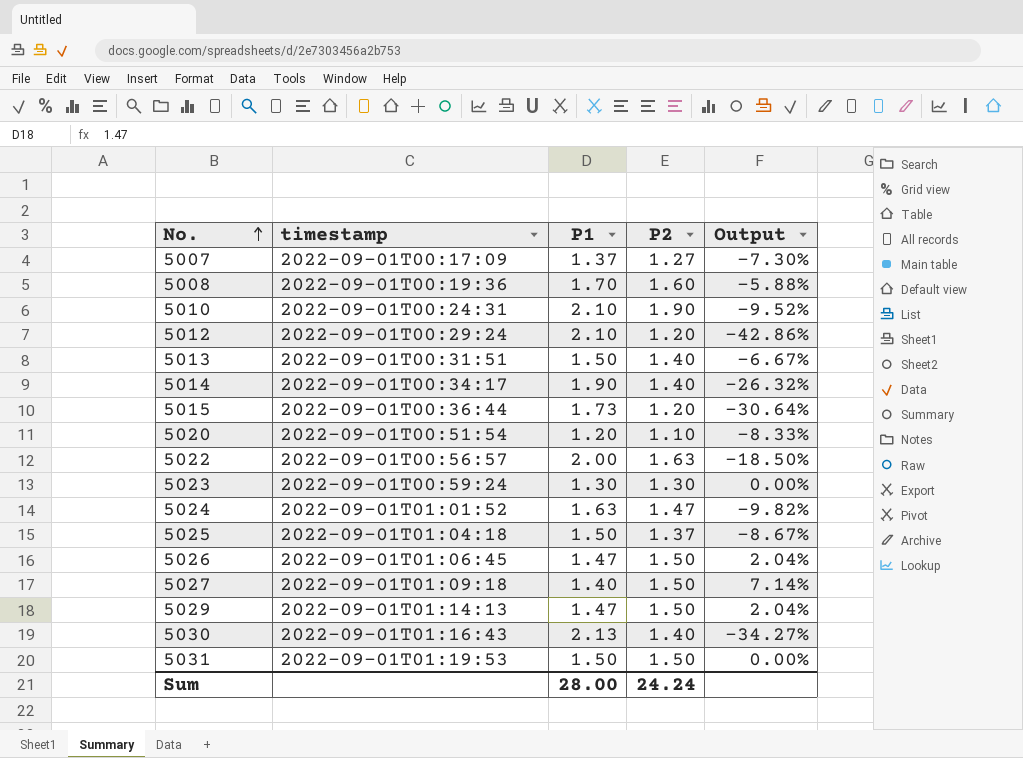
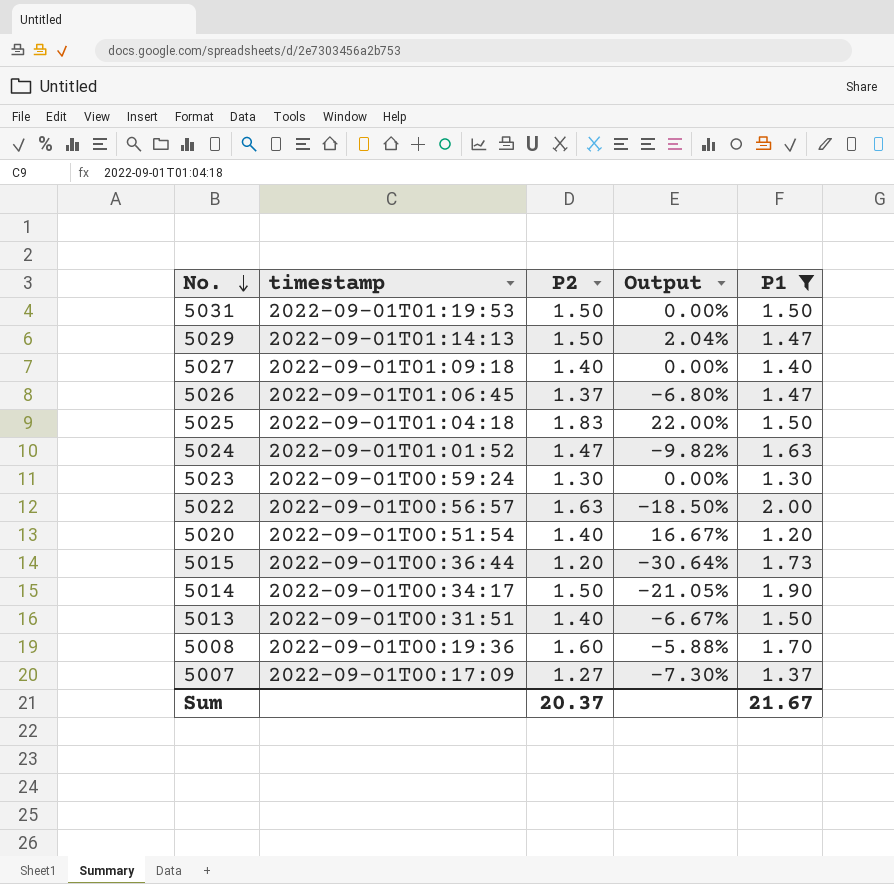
filter: none -> P1 <= 2.00
row order: No. ascending -> No. descending
column P1 | position: 3 -> 5
5027 | P2: 1.50 -> 1.40
5027 | Output: 7.14% -> 0.00%
5026 | P2: 1.50 -> 1.37
5026 | Output: 2.04% -> -6.80%
5025 | P2: 1.37 -> 1.83
5025 | Output: -8.67% -> 22.00%
5020 | P2: 1.10 -> 1.40
5020 | Output: -8.33% -> 16.67%
5014 | P2: 1.40 -> 1.50
5014 | Output: -26.32% -> -21.05%
Sum | P2: 24.24 -> 20.37
Sum | P1: 28.00 -> 21.67

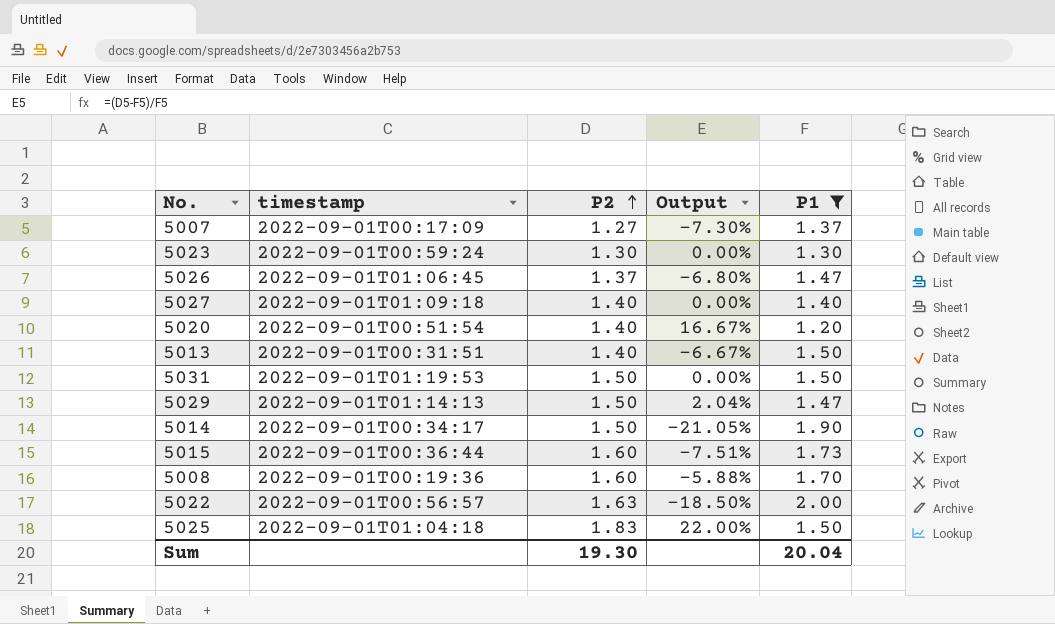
row order: No. descending -> P2 ascending
row 5024: 2022-09-01T01:01:52 | 1.47 | -9.82% | 1.63 -> none
5015 | P2: 1.20 -> 1.60
5015 | Output: -30.64% -> -7.51%
Sum | P2: 20.37 -> 19.30
Sum | P1: 21.67 -> 20.04

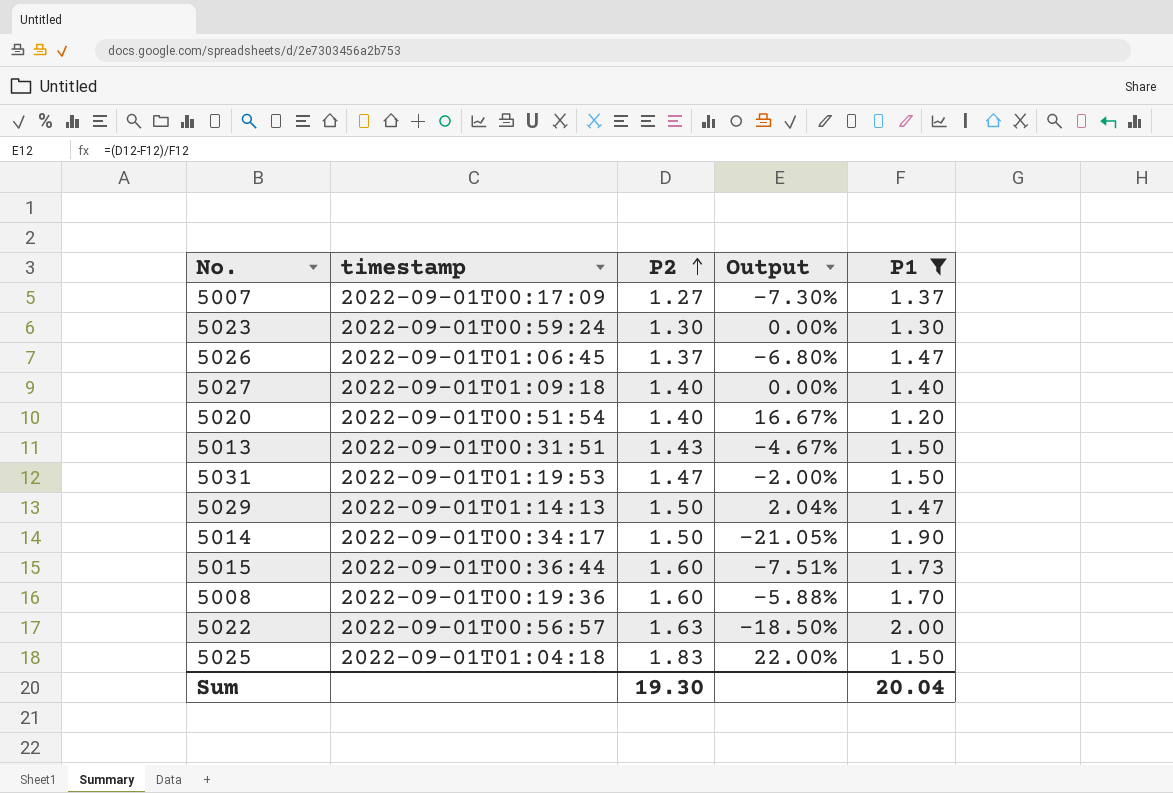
5013 | P2: 1.40 -> 1.43
5013 | Output: -6.67% -> -4.67%
5031 | P2: 1.50 -> 1.47
5031 | Output: 0.00% -> -2.00%

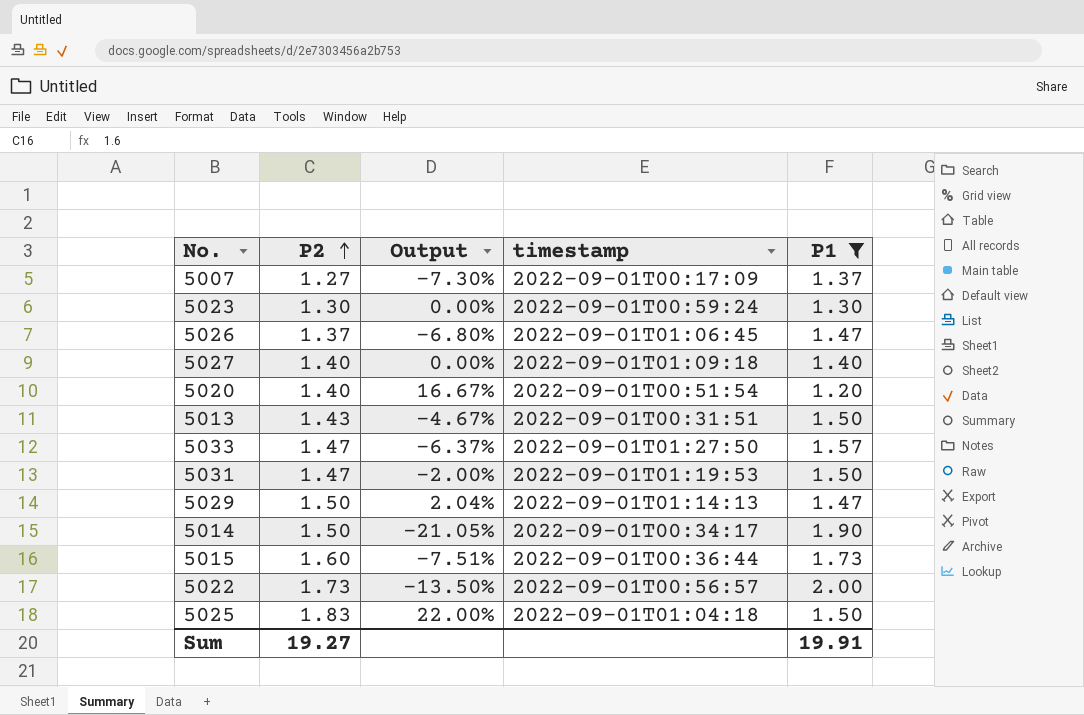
column timestamp | position: 2 -> 4
row 5008: 2022-09-01T00:19:36 | 1.60 | -5.88% | 1.70 -> none
row 5033: none -> 1.47 | -6.37% | 2022-09-01T01:27:50 | 1.57
5022 | P2: 1.63 -> 1.73
5022 | Output: -18.50% -> -13.50%
Sum | P2: 19.30 -> 19.27
Sum | P1: 20.04 -> 19.91

